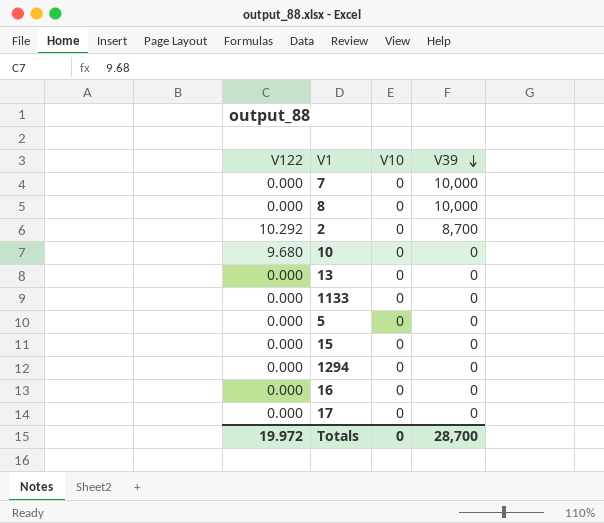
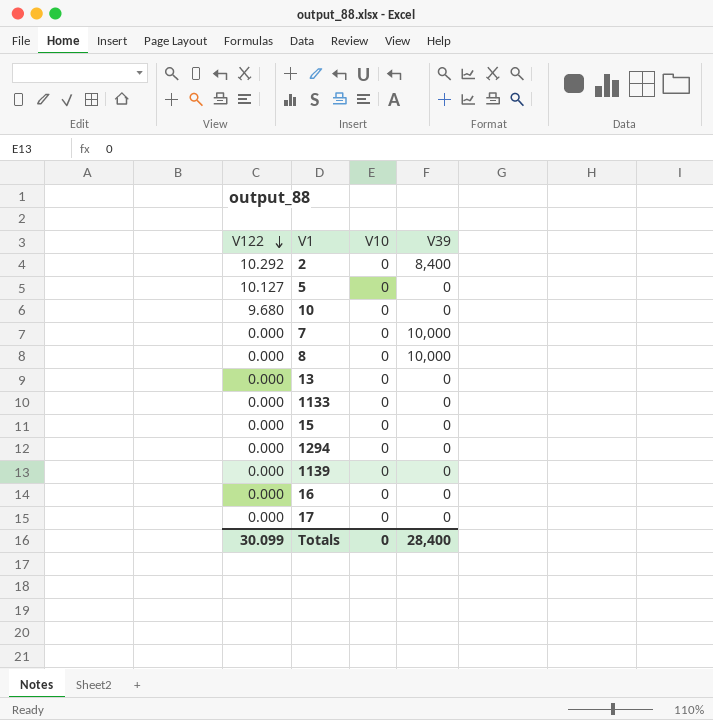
row order: V39 descending -> V122 descending
2 | V39: 8,700 -> 8,400
5 | V122: 0.000 -> 10.127
row 1139: none -> 0.000 | 0 | 0
Totals | V122: 19.972 -> 30.099
Totals | V39: 28,700 -> 28,400

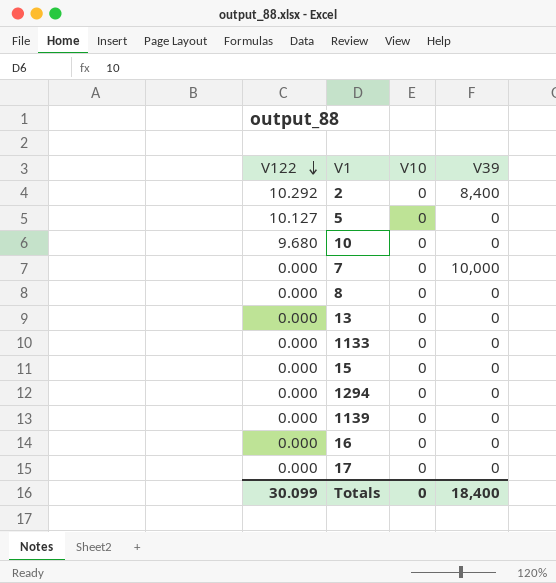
8 | V39: 10,000 -> 0
Totals | V39: 28,400 -> 18,400

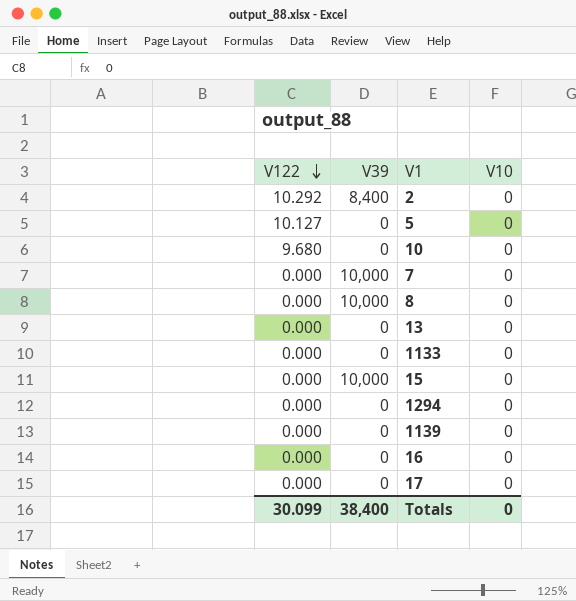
column V39 | position: 4 -> 2
8 | V39: 0 -> 10,000
15 | V39: 0 -> 10,000
Totals | V39: 18,400 -> 38,400

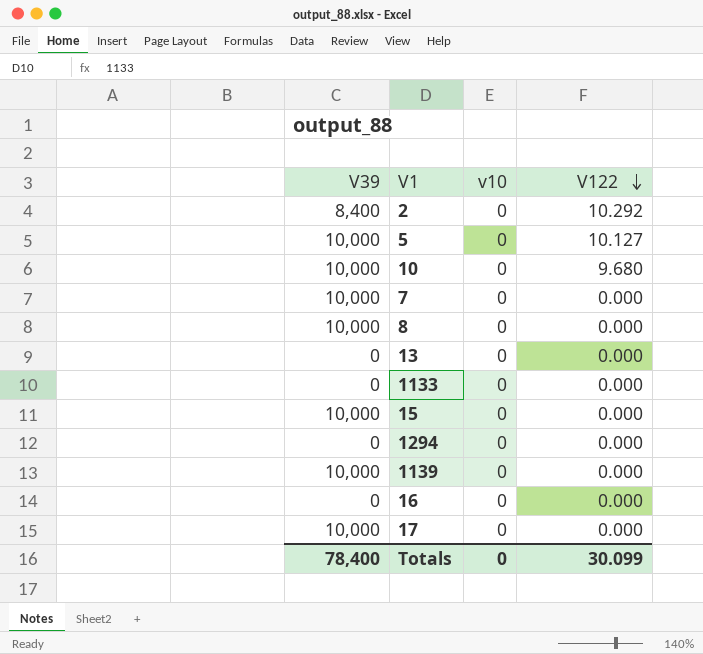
column name: V10 -> v10
column V122 | position: 1 -> 4
5 | V39: 0 -> 10,000
10 | V39: 0 -> 10,000
1139 | V39: 0 -> 10,000
17 | V39: 0 -> 10,000
Totals | V39: 38,400 -> 78,400

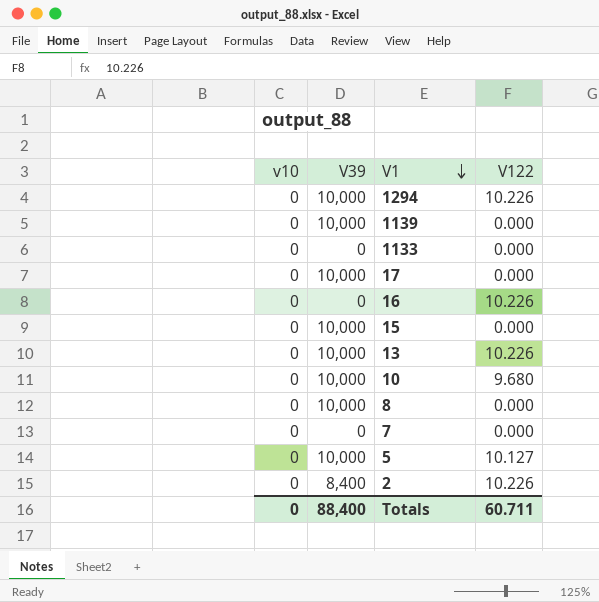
row order: V122 descending -> V1 descending
column v10 | position: 3 -> 1
1294 | V39: 0 -> 10,000
1294 | V122: 0.000 -> 10.226
16 | V122: 0.000 -> 10.226
13 | V39: 0 -> 10,000
13 | V122: 0.000 -> 10.226
7 | V39: 10,000 -> 0
2 | V122: 10.292 -> 10.226
Totals | V39: 78,400 -> 88,400
Totals | V122: 30.099 -> 60.711

